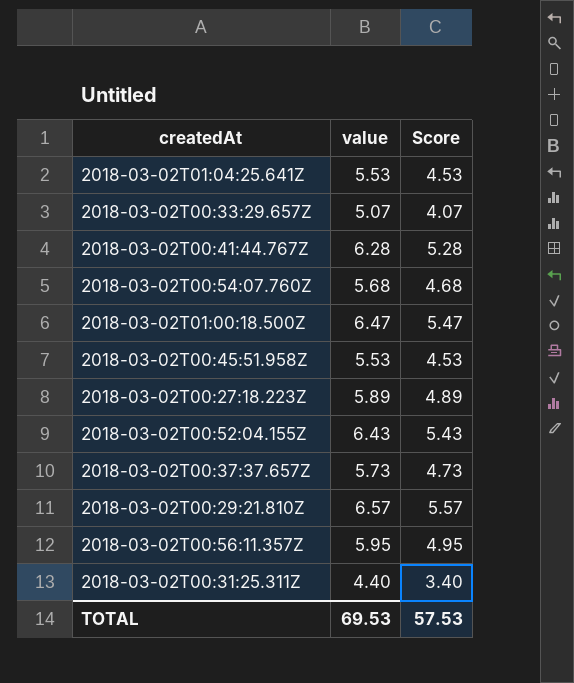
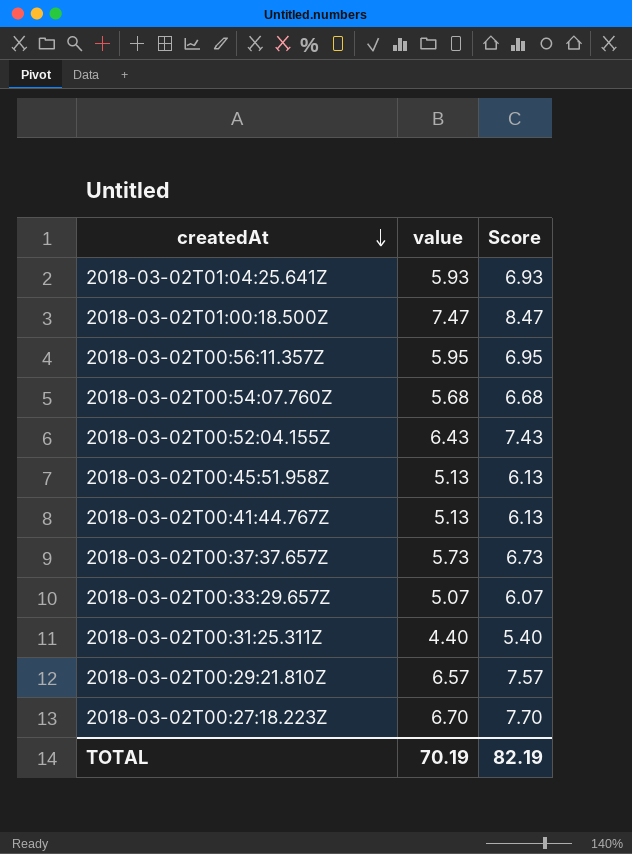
row order: none -> createdAt descending
column Score | formula: [value] - 1 -> [value] + 1
2018-03-02T01:04:25.641Z | value: 5.53 -> 5.93
2018-03-02T01:00:18.500Z | value: 6.47 -> 7.47
2018-03-02T00:45:51.958Z | value: 5.53 -> 5.13
2018-03-02T00:41:44.767Z | value: 6.28 -> 5.13
2018-03-02T00:27:18.223Z | value: 5.89 -> 6.70
TOTAL | value: 69.53 -> 70.19
TOTAL | Score: 57.53 -> 82.19

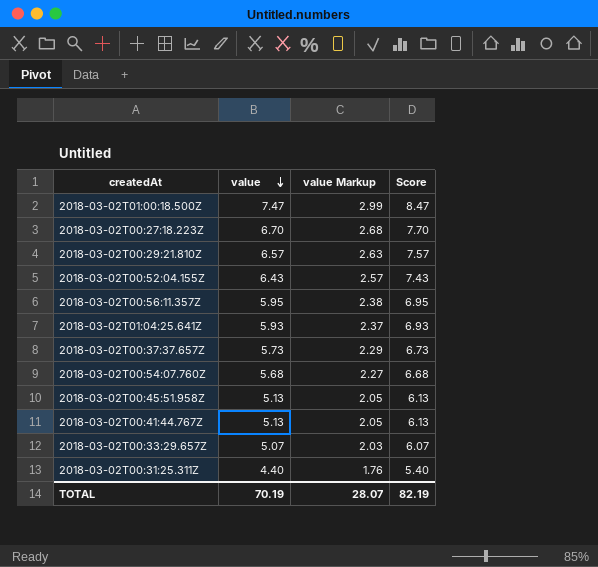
row order: createdAt descending -> value descending
column value Markup | formula: none -> [value] * 0.4

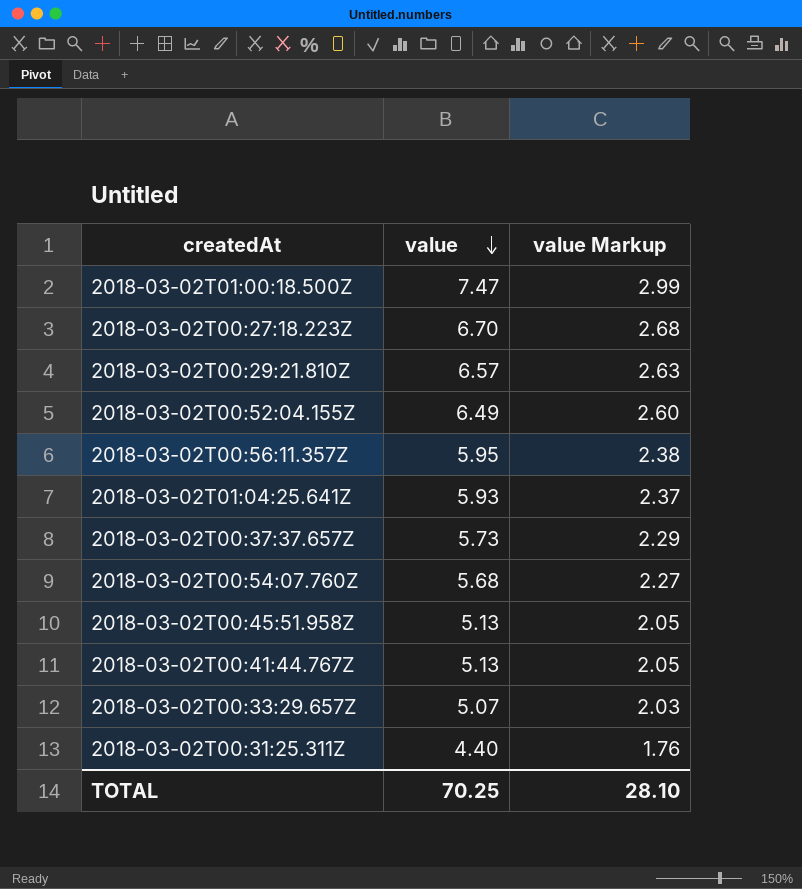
column Score | formula: [value] + 1 -> none
2018-03-02T00:52:04.155Z | value: 6.43 -> 6.49
2018-03-02T00:52:04.155Z | value Markup: 2.57 -> 2.60
TOTAL | value: 70.19 -> 70.25
TOTAL | value Markup: 28.07 -> 28.10

